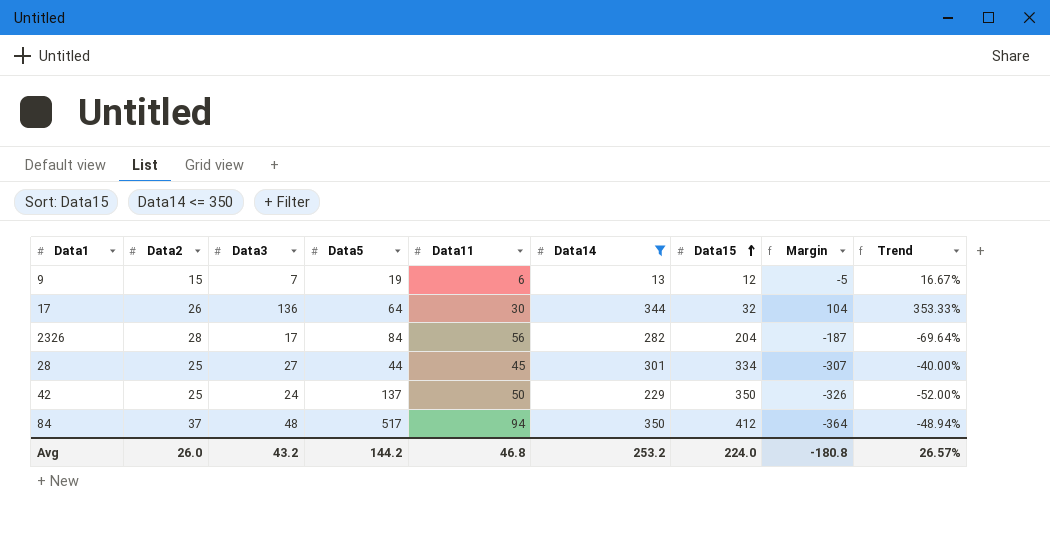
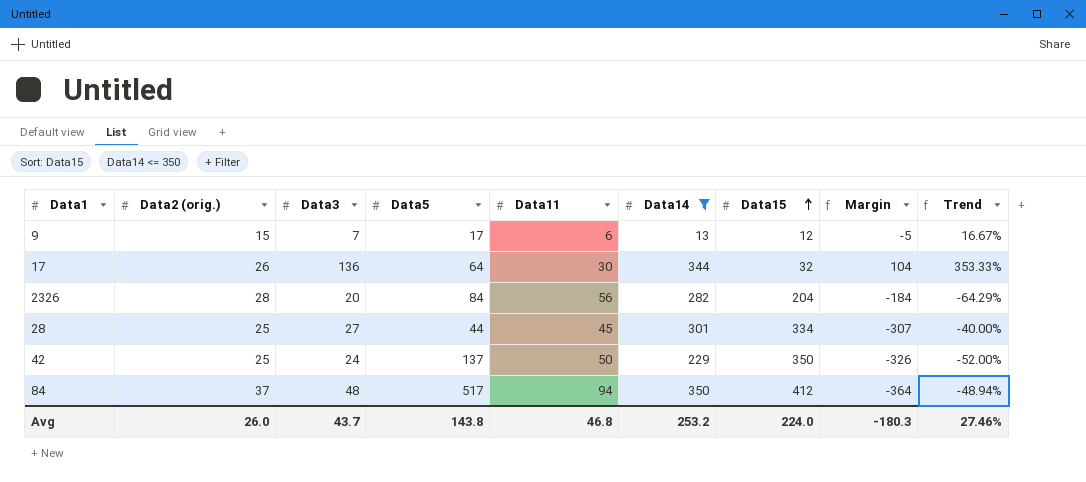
column name: Data2 -> Data2 (orig.)
9 | Data5: 19 -> 17
2326 | Data3: 17 -> 20
2326 | Margin: -187 -> -184
2326 | Trend: -69.64% -> -64.29%
Avg | Data3: 43.2 -> 43.7
Avg | Data5: 144.2 -> 143.8
Avg | Margin: -180.8 -> -180.3
Avg | Trend: 26.57% -> 27.46%

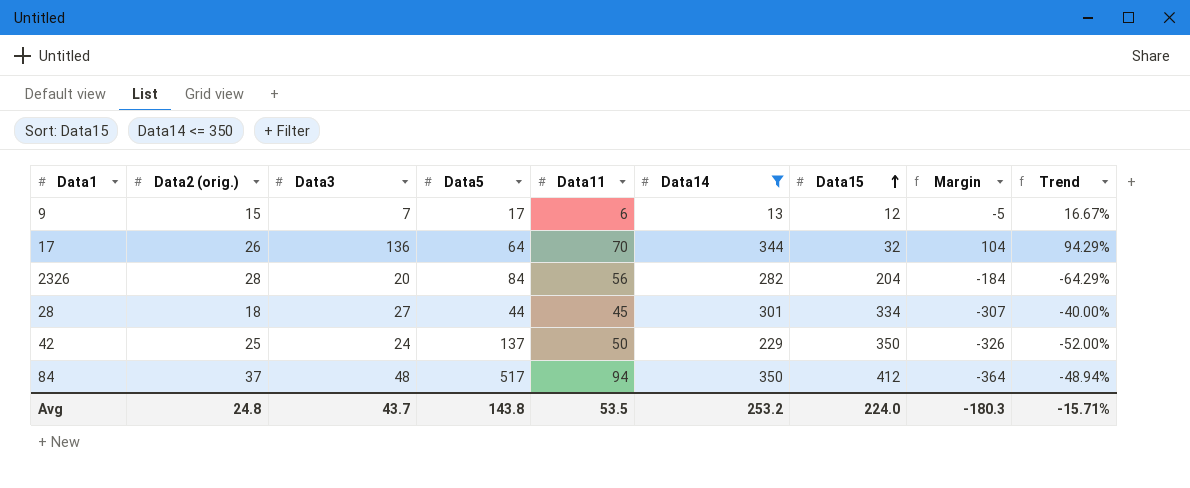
17 | Data11: 30 -> 70
17 | Trend: 353.33% -> 94.29%
28 | Data2 (orig.): 25 -> 18
Avg | Data2 (orig.): 26.0 -> 24.8
Avg | Data11: 46.8 -> 53.5
Avg | Trend: 27.46% -> -15.71%

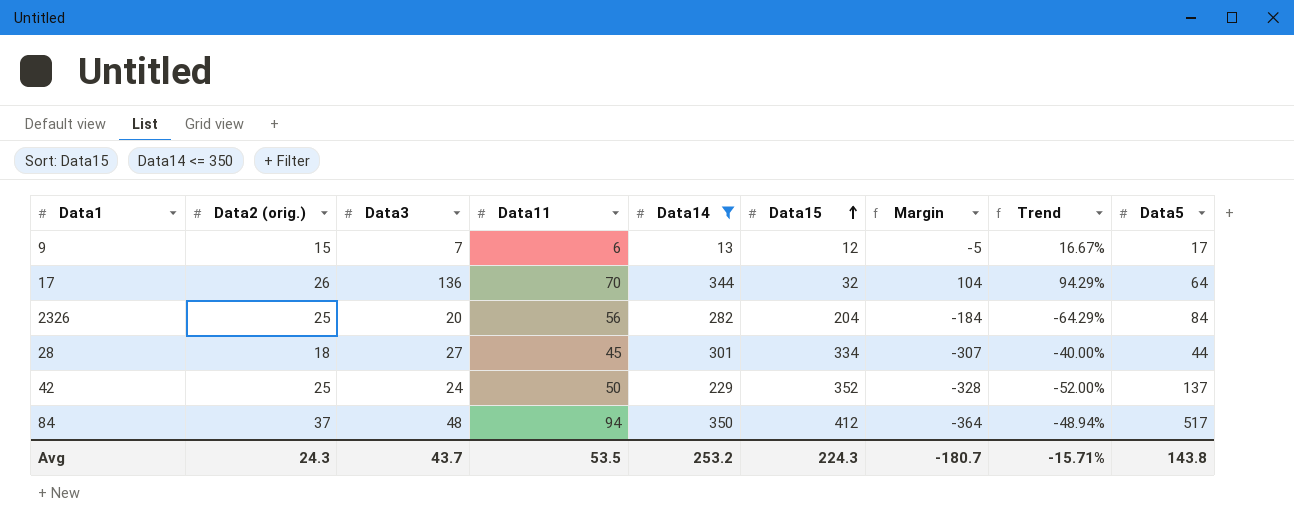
column Data5 | position: 4 -> 9
2326 | Data2 (orig.): 28 -> 25
42 | Data15: 350 -> 352
42 | Margin: -326 -> -328
Avg | Data2 (orig.): 24.8 -> 24.3
Avg | Data15: 224.0 -> 224.3
Avg | Margin: -180.3 -> -180.7

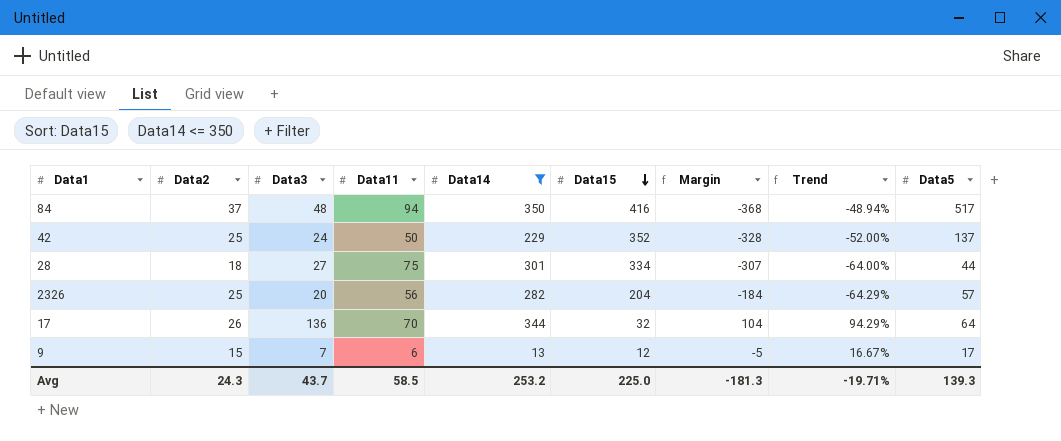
row order: Data15 ascending -> Data15 descending
column name: Data2 (orig.) -> Data2
84 | Data15: 412 -> 416
84 | Margin: -364 -> -368
28 | Data11: 45 -> 75
28 | Trend: -40.00% -> -64.00%
2326 | Data5: 84 -> 57
Avg | Data11: 53.5 -> 58.5
Avg | Data15: 224.3 -> 225.0
Avg | Margin: -180.7 -> -181.3
Avg | Trend: -15.71% -> -19.71%
Avg | Data5: 143.8 -> 139.3

